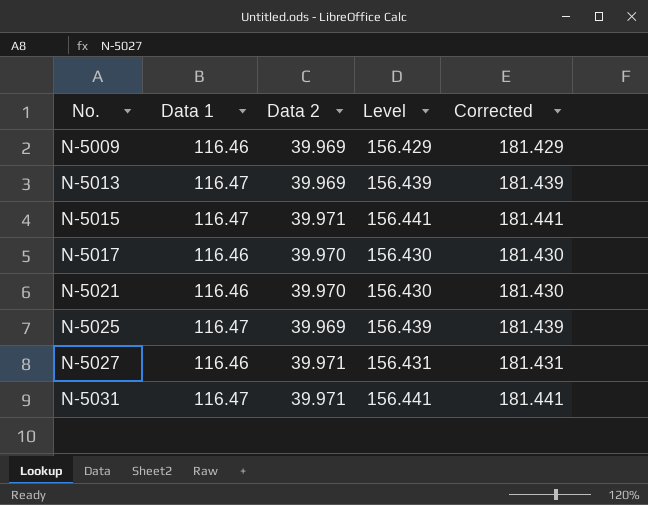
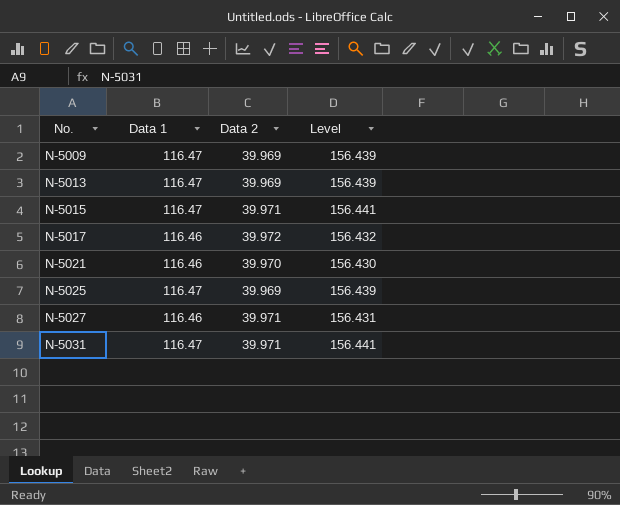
column Corrected | formula: [Level] + 25 -> none
N-5009 | Data 1: 116.46 -> 116.47
N-5009 | Level: 156.429 -> 156.439
N-5017 | Data 2: 39.970 -> 39.972
N-5017 | Level: 156.430 -> 156.432

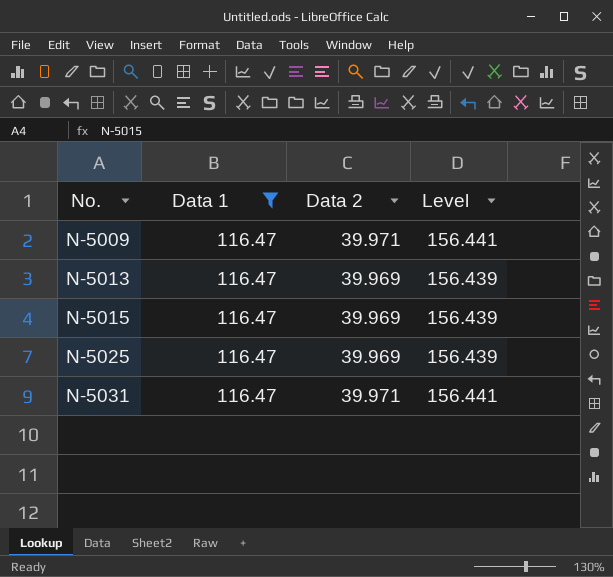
filter: none -> Data 1 = 116.47
N-5009 | Data 2: 39.969 -> 39.971
N-5009 | Level: 156.439 -> 156.441
N-5015 | Data 2: 39.971 -> 39.969
N-5015 | Level: 156.441 -> 156.439

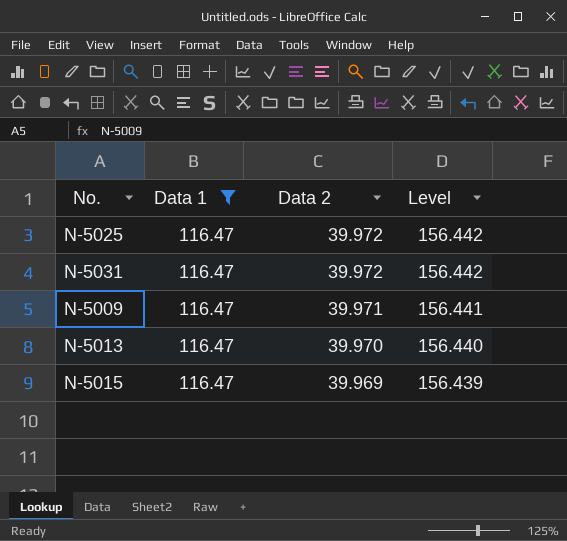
row order: No. ascending -> Data 2 descending
N-5025 | Data 2: 39.969 -> 39.972
N-5025 | Level: 156.439 -> 156.442
N-5031 | Data 2: 39.971 -> 39.972
N-5031 | Level: 156.441 -> 156.442
N-5013 | Data 2: 39.969 -> 39.970
N-5013 | Level: 156.439 -> 156.440

